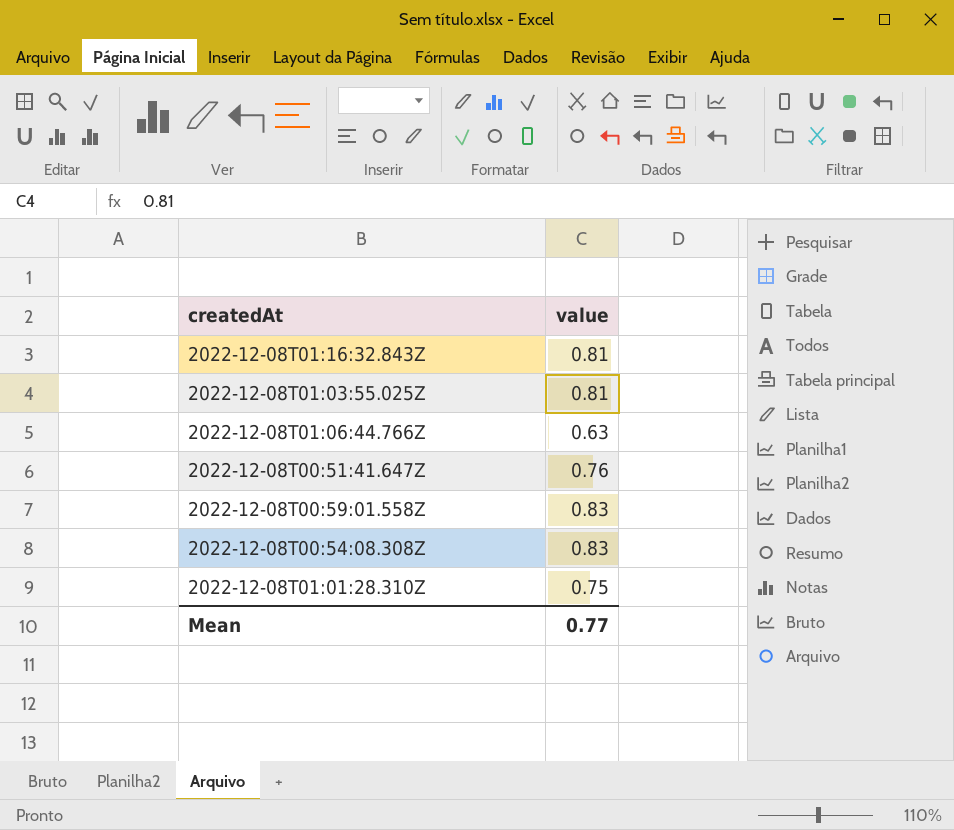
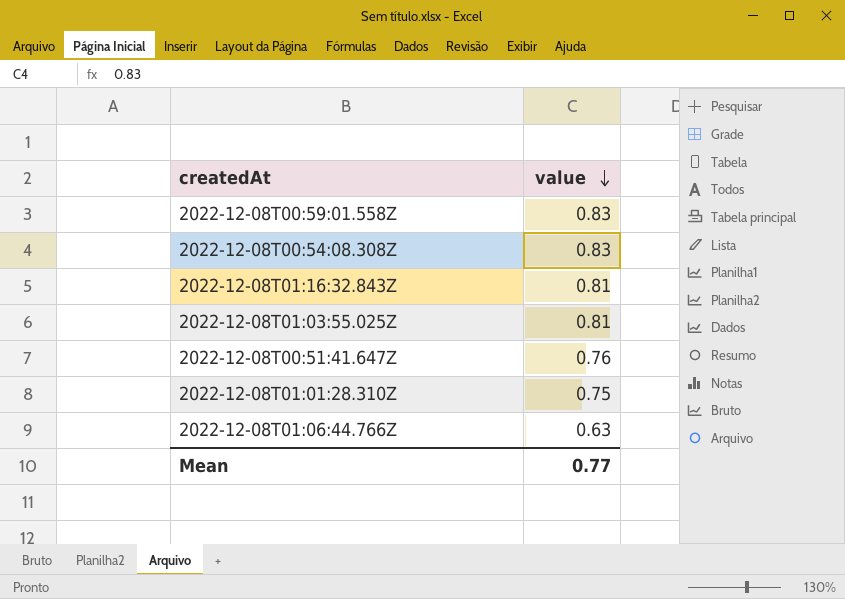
row order: none -> value descending

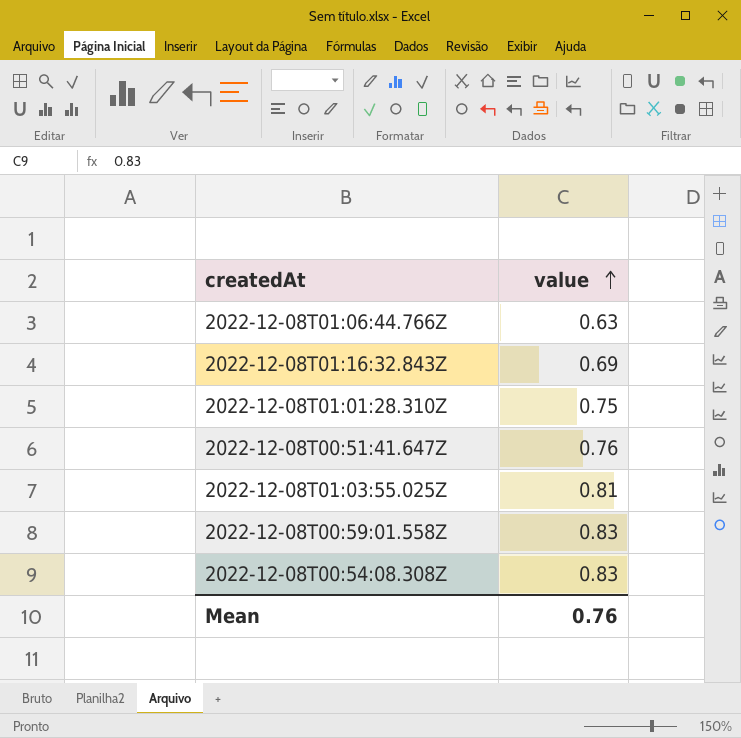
row order: value descending -> value ascending
2022-12-08T01:16:32.843Z | value: 0.81 -> 0.69
Mean | value: 0.77 -> 0.76

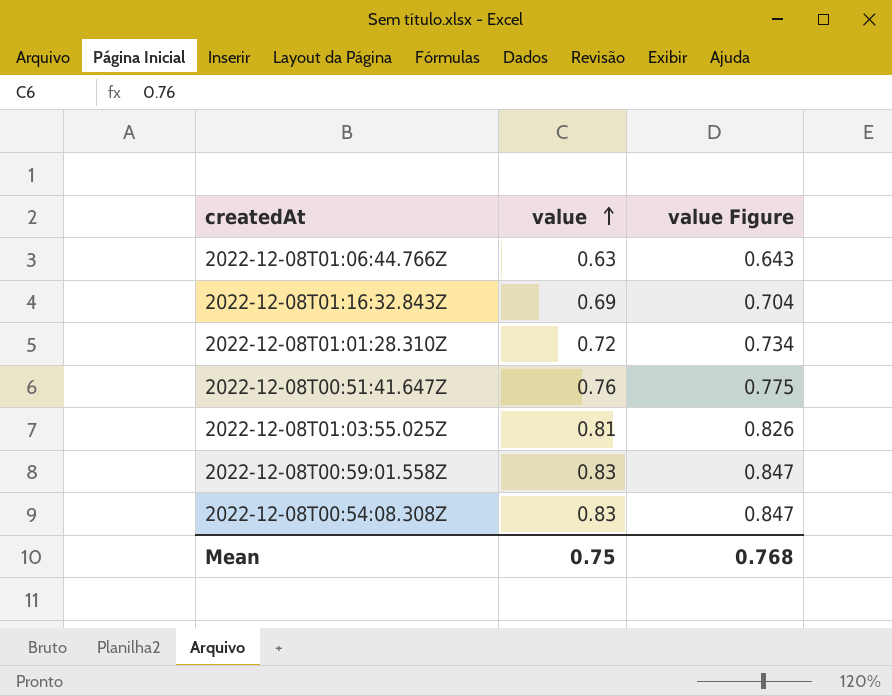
column value Figure | formula: none -> [value] * 1.02
2022-12-08T01:01:28.310Z | value: 0.75 -> 0.72
Mean | value: 0.76 -> 0.75

